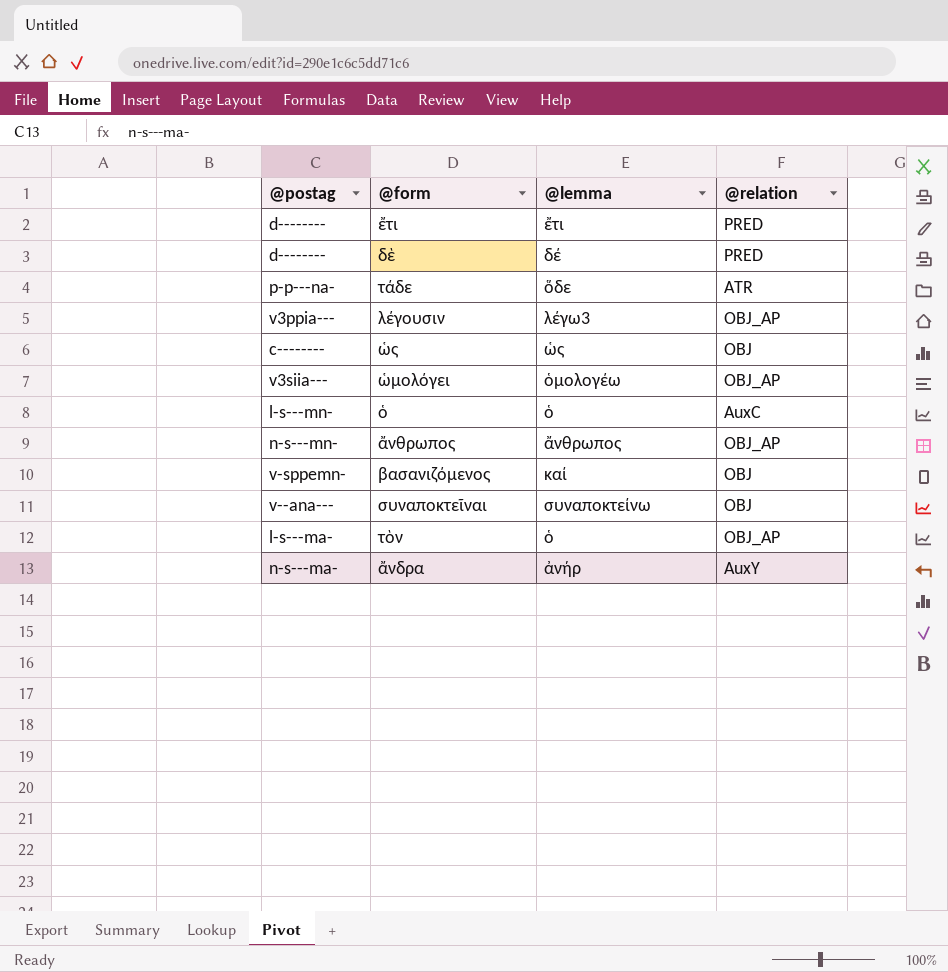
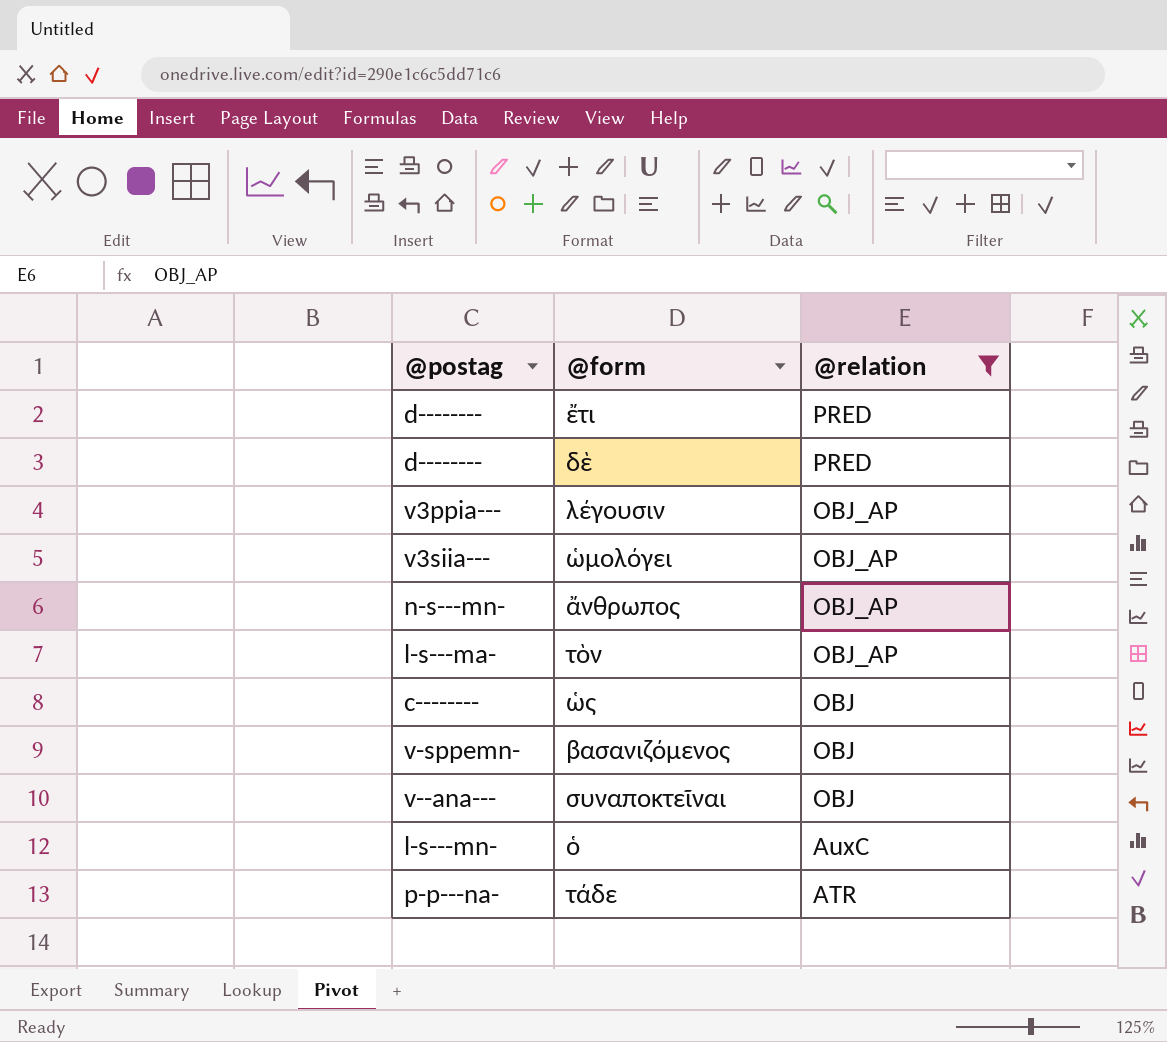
filter: none -> @relation != AuxY
row order: none -> @relation descending
column @lemma | position: 3 -> none

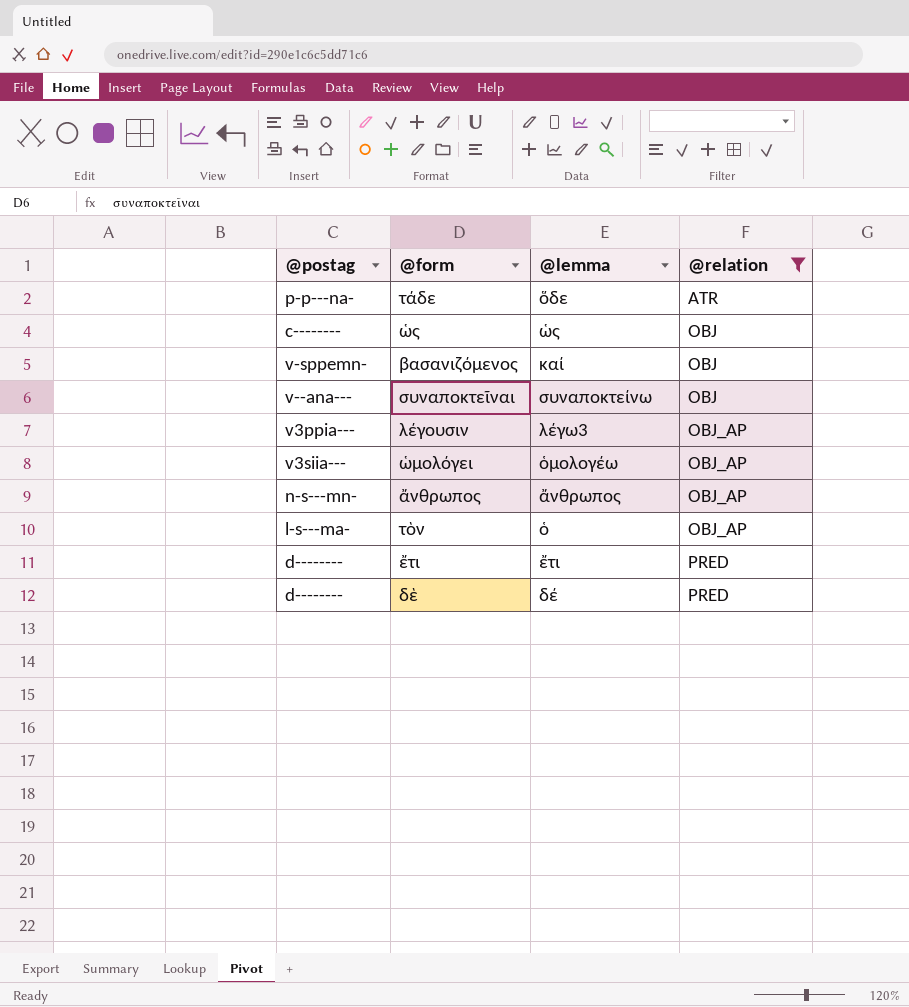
row order: @relation descending -> @relation ascending
column @lemma | position: none -> 3
row ὁ: l-s---mn- | AuxC -> none

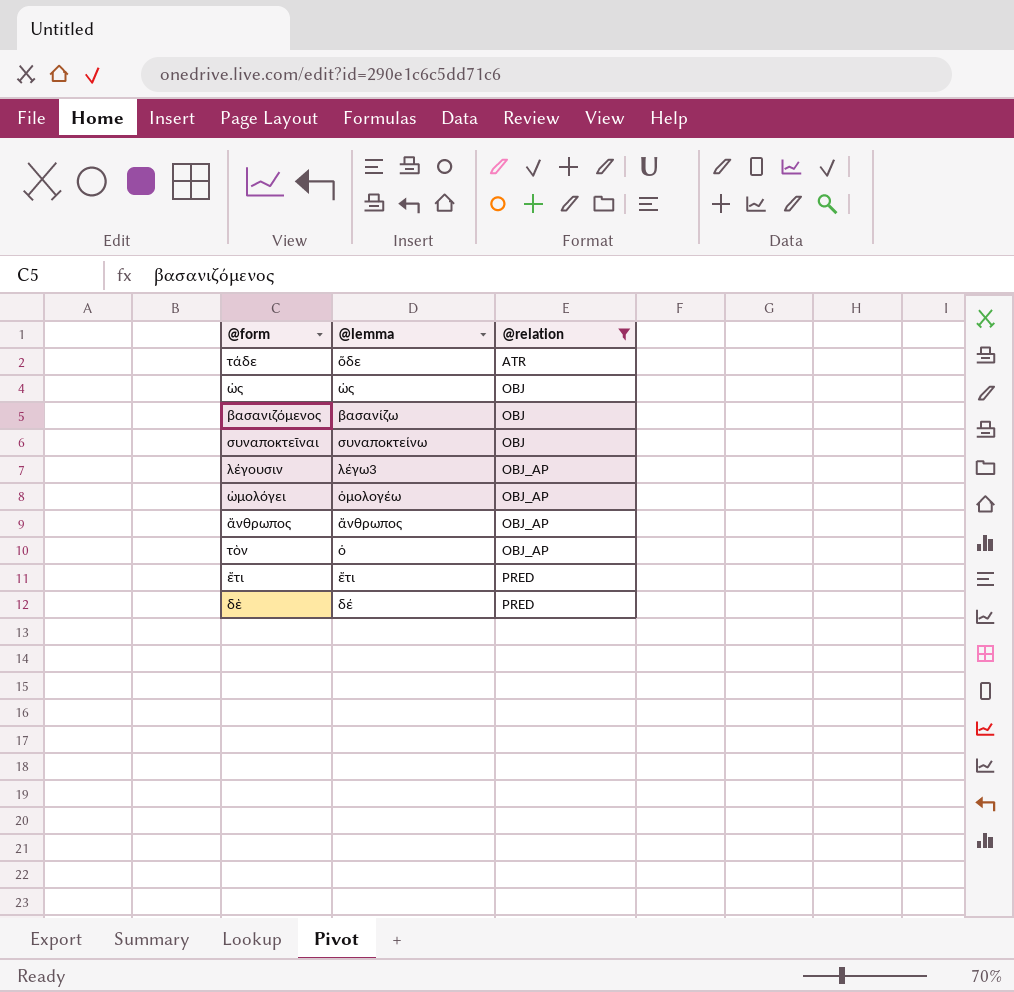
column @postag | position: 1 -> none
βασανιζόμενος | @lemma: καί -> βασανίζω

